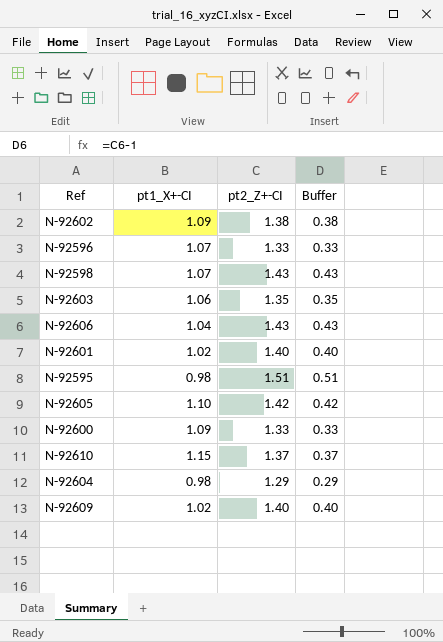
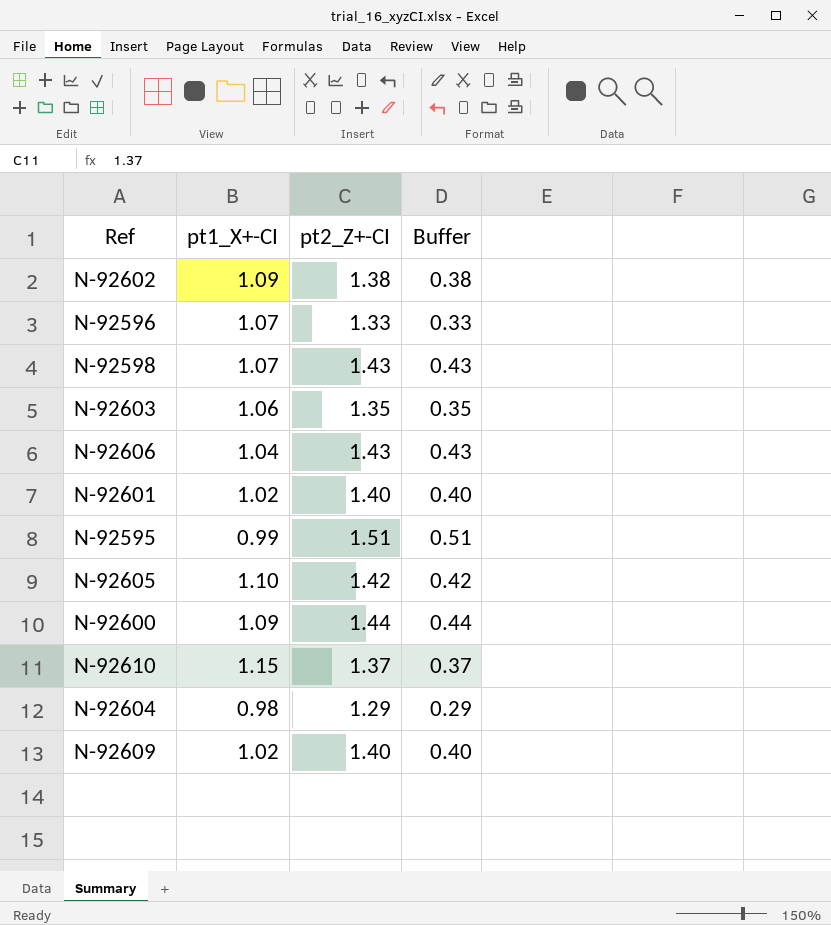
N-92595 | pt1_X+-CI: 0.98 -> 0.99
N-92600 | pt2_Z+-CI: 1.33 -> 1.44
N-92600 | Buffer: 0.33 -> 0.44

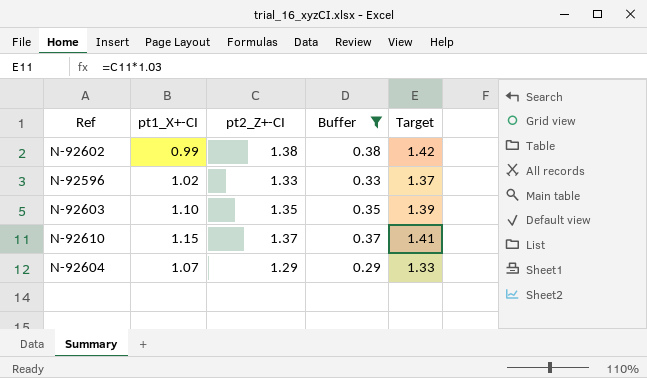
filter: none -> Buffer <= 0.38
column Target | formula: none -> [pt2_Z+-CI] * 1.03
N-92602 | pt1_X+-CI: 1.09 -> 0.99
N-92596 | pt1_X+-CI: 1.07 -> 1.02
N-92603 | pt1_X+-CI: 1.06 -> 1.10
N-92604 | pt1_X+-CI: 0.98 -> 1.07

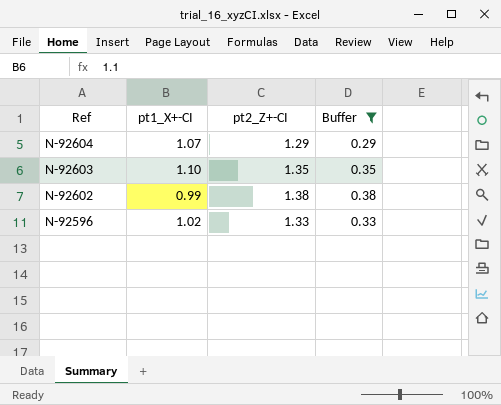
row order: none -> Ref descending
column Target | formula: [pt2_Z+-CI] * 1.03 -> none
row N-92610: 1.15 | 1.37 | 0.37 | 1.41 -> none

